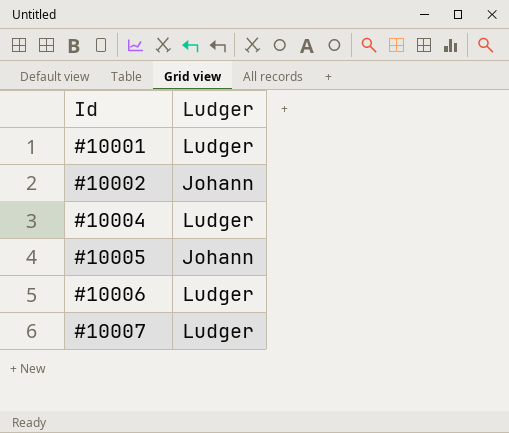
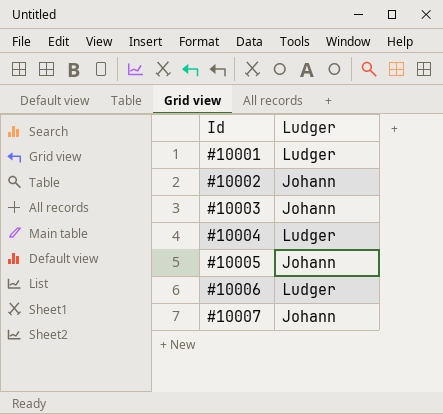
row #10003: none -> Johann
#10007 | Ludger: Ludger -> Johann

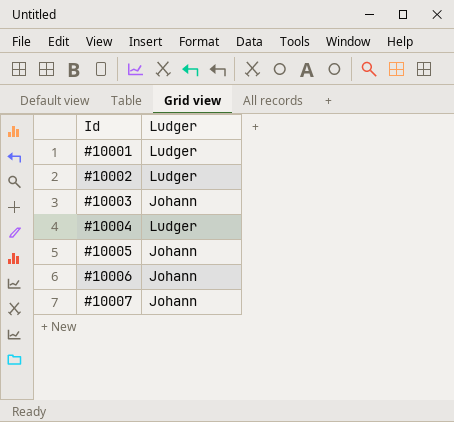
#10002 | Ludger: Johann -> Ludger
#10006 | Ludger: Ludger -> Johann

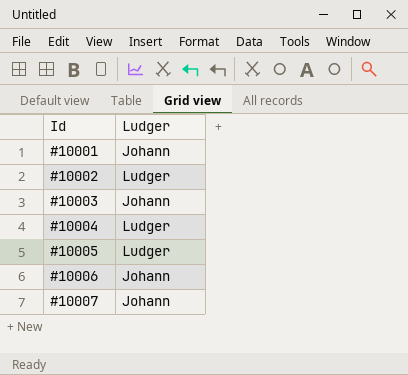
#10001 | Ludger: Ludger -> Johann
#10005 | Ludger: Johann -> Ludger

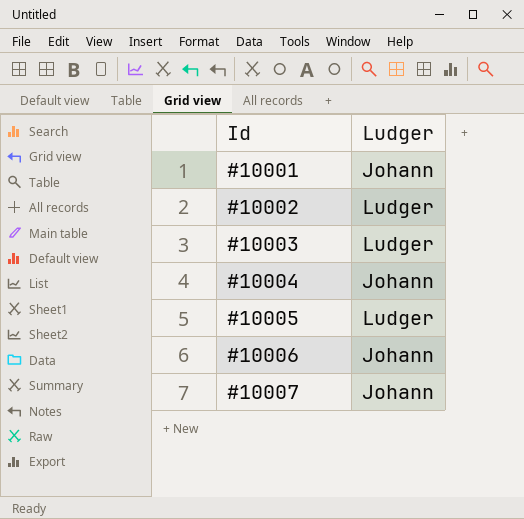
#10003 | Ludger: Johann -> Ludger
#10004 | Ludger: Ludger -> Johann

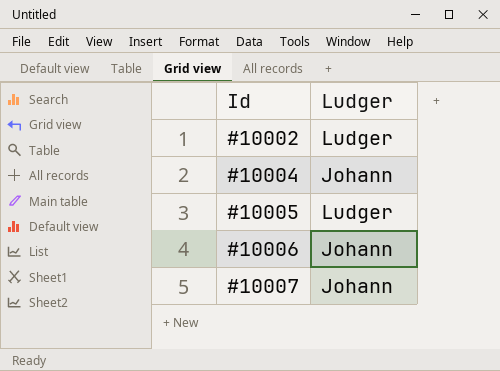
row #10001: Johann -> none
row #10003: Ludger -> none

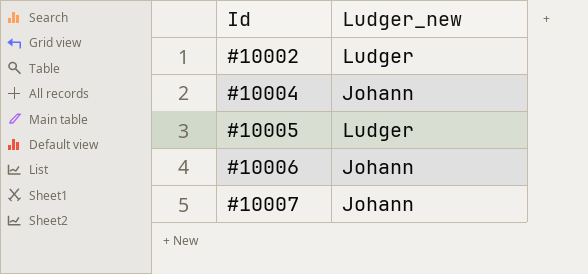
column name: Ludger -> Ludger_new

